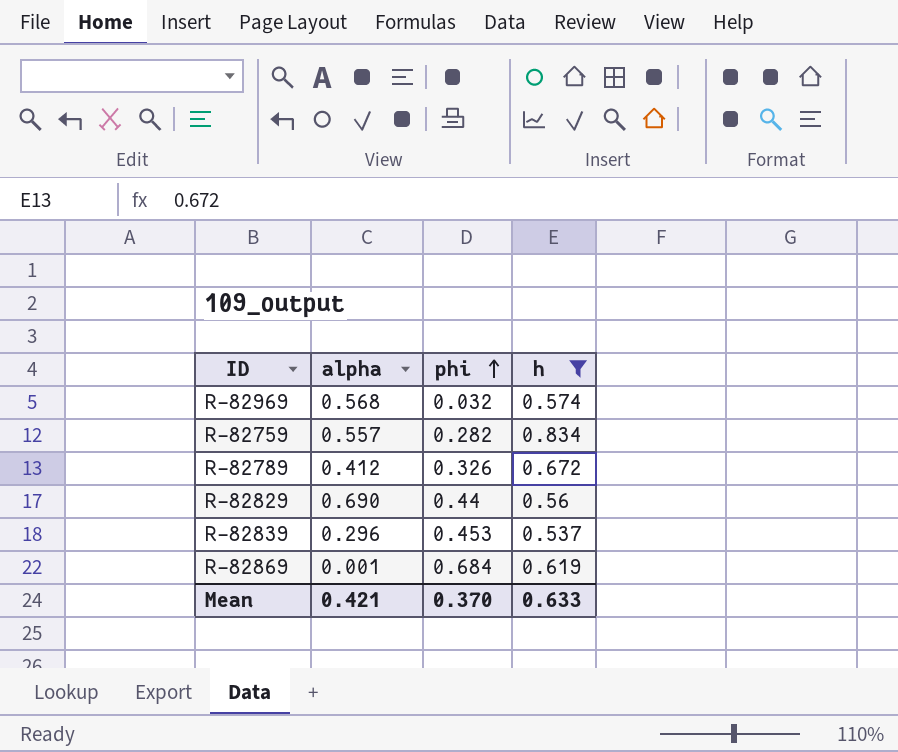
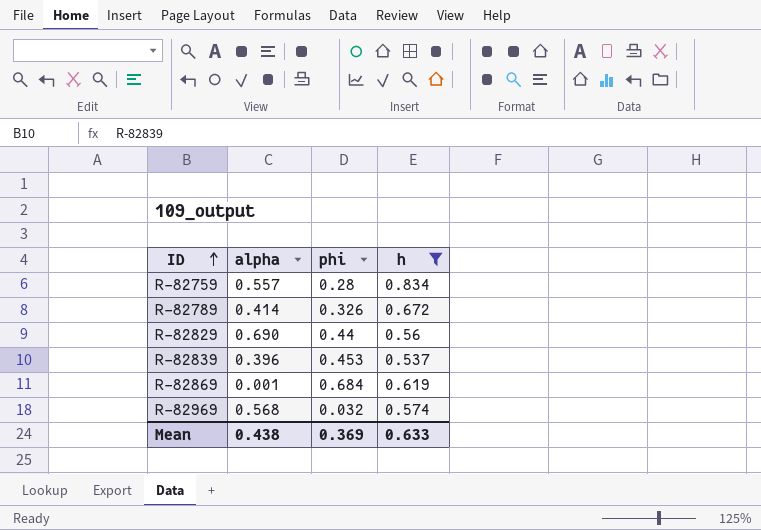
row order: phi ascending -> ID ascending
R-82759 | phi: 0.282 -> 0.28
R-82789 | alpha: 0.412 -> 0.414
R-82839 | alpha: 0.296 -> 0.396
Mean | alpha: 0.421 -> 0.438
Mean | phi: 0.370 -> 0.369

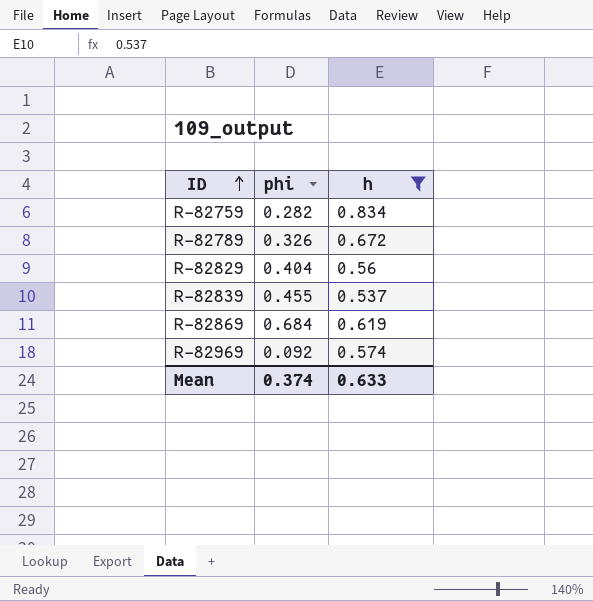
column alpha | position: 2 -> none
R-82759 | phi: 0.28 -> 0.282
R-82829 | phi: 0.44 -> 0.404
R-82839 | phi: 0.453 -> 0.455
R-82969 | phi: 0.032 -> 0.092
Mean | phi: 0.369 -> 0.374

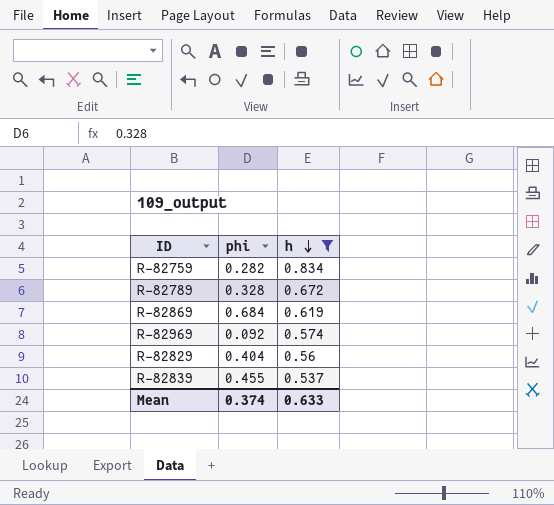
row order: ID ascending -> h descending
R-82789 | phi: 0.326 -> 0.328

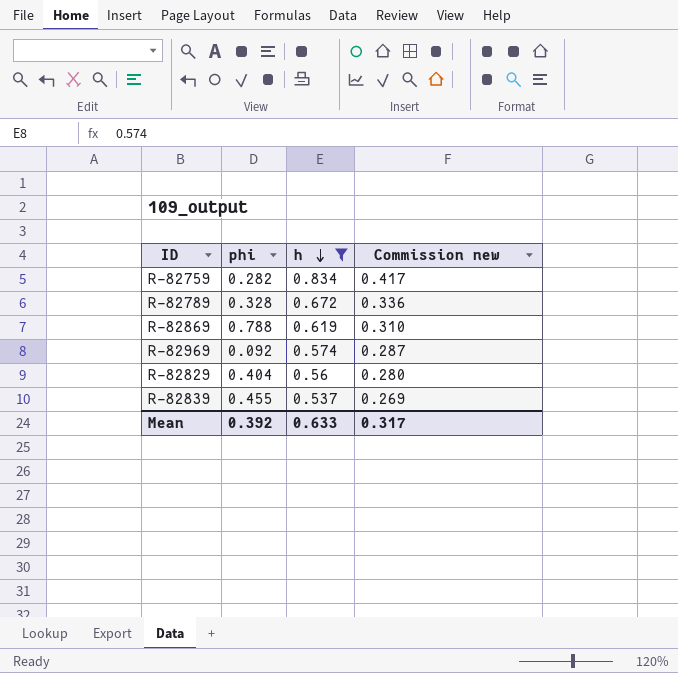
column Commission new | formula: none -> [h] * 0.5
R-82869 | phi: 0.684 -> 0.788
Mean | phi: 0.374 -> 0.392

